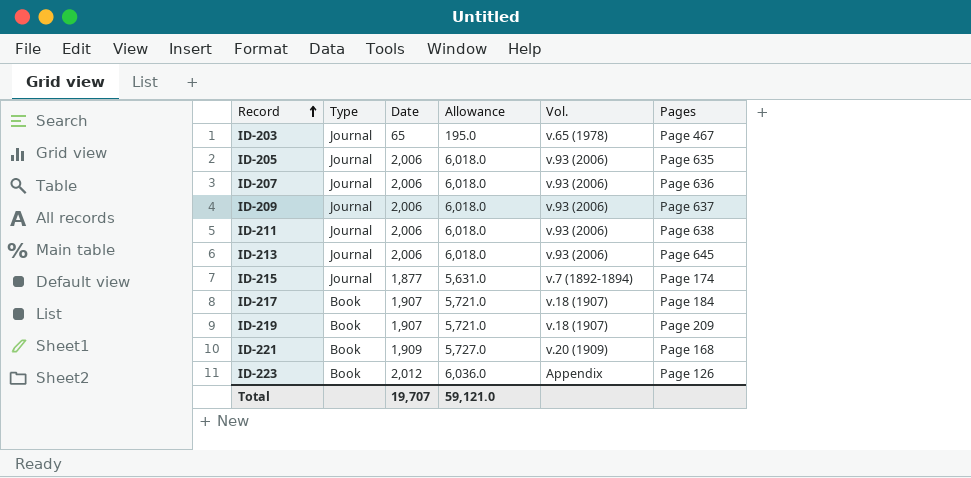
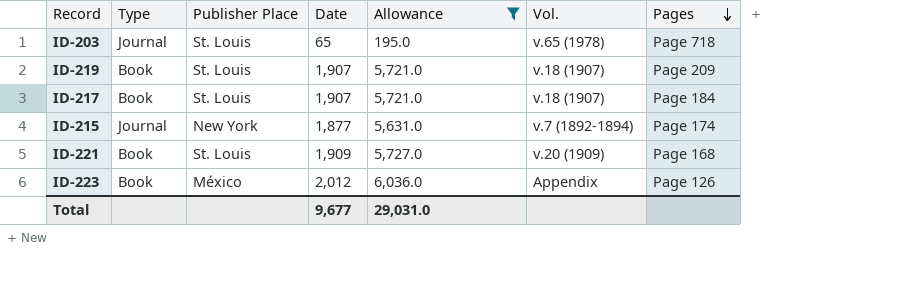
filter: none -> Allowance != 6,018.0
row order: Record ascending -> Pages descending
column Publisher Place | position: none -> 3
ID-203 | Pages: Page 467 -> Page 718
Total | Date: 19,707 -> 9,677
Total | Allowance: 59,121.0 -> 29,031.0

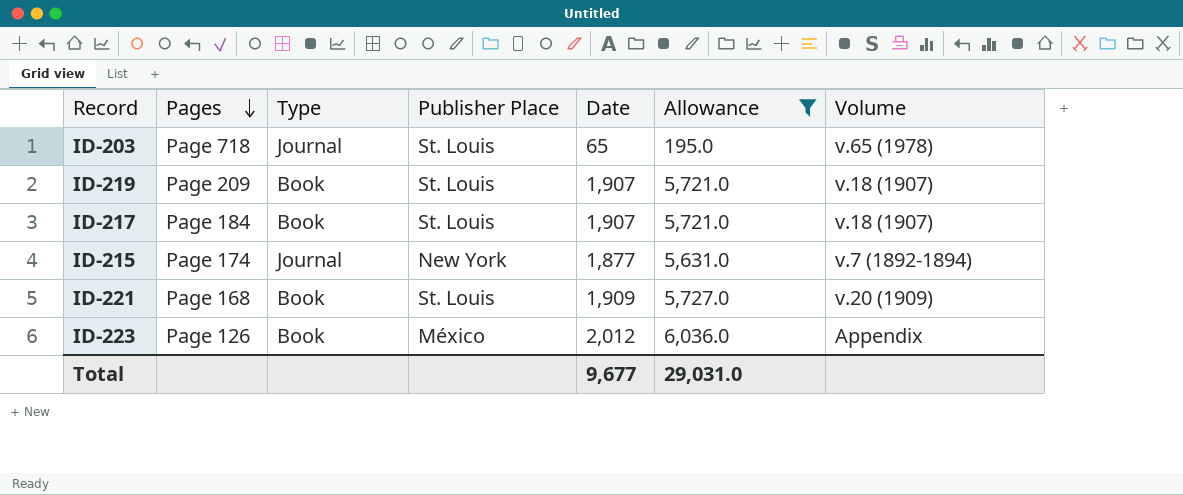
column Pages | position: 7 -> 2
column name: Vol. -> Volume

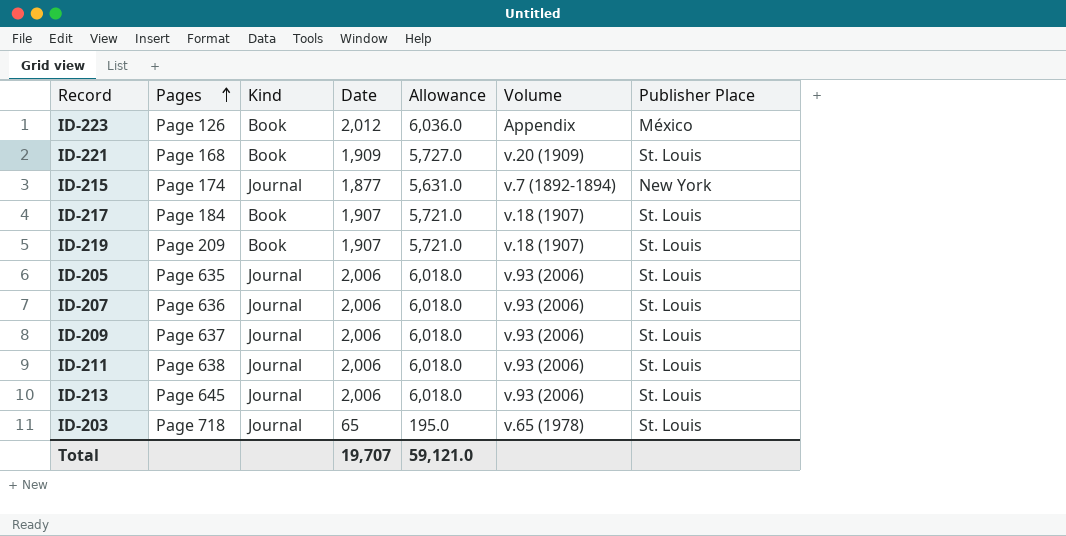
filter: Allowance != 6,018.0 -> none
row order: Pages descending -> Pages ascending
column name: Type -> Kind
column Publisher Place | position: 4 -> 7
Total | Date: 9,677 -> 19,707
Total | Allowance: 29,031.0 -> 59,121.0

